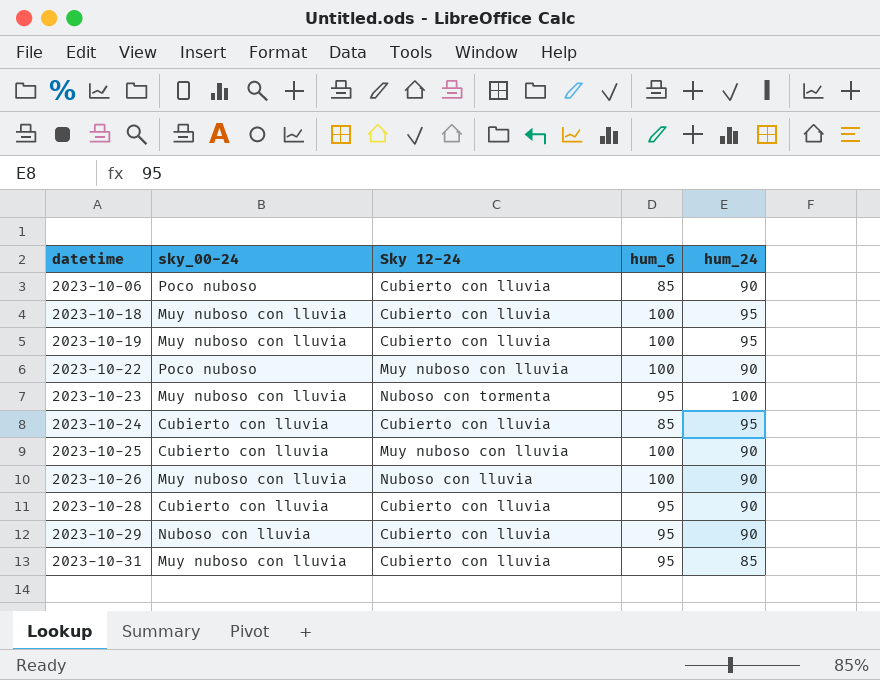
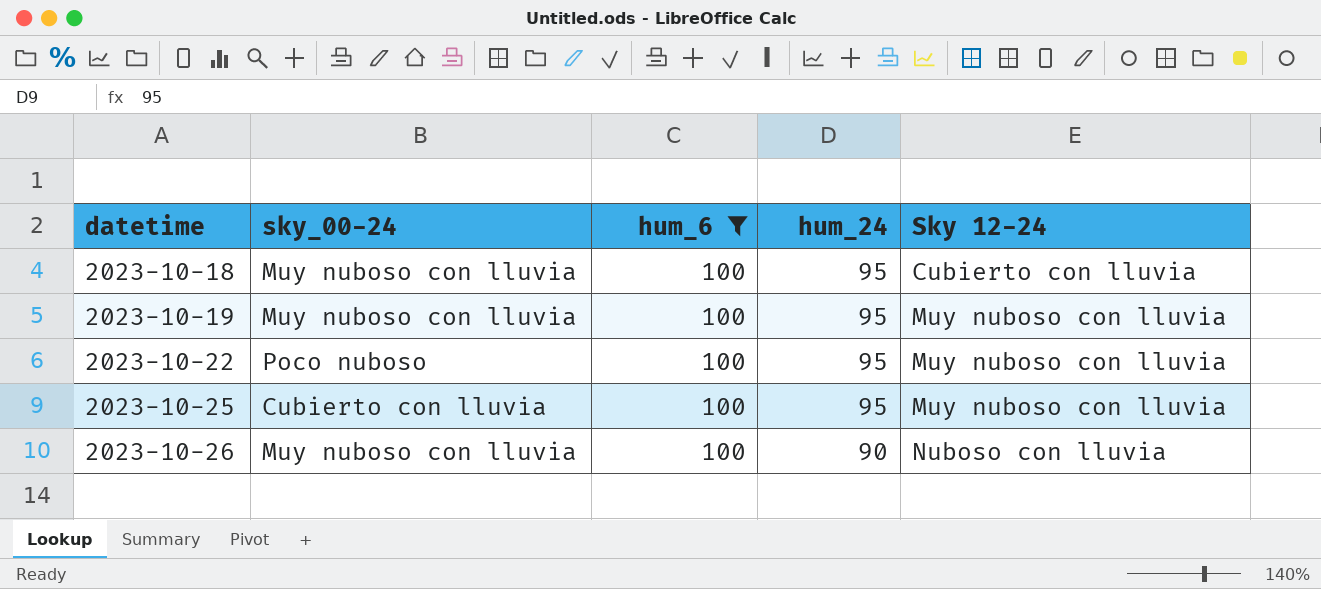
filter: none -> hum_6 = 100
column Sky 12-24 | position: 3 -> 5
2023-10-19 | Sky 12-24: Cubierto con lluvia -> Muy nuboso con lluvia
2023-10-22 | hum_24: 90 -> 95
2023-10-25 | hum_24: 90 -> 95

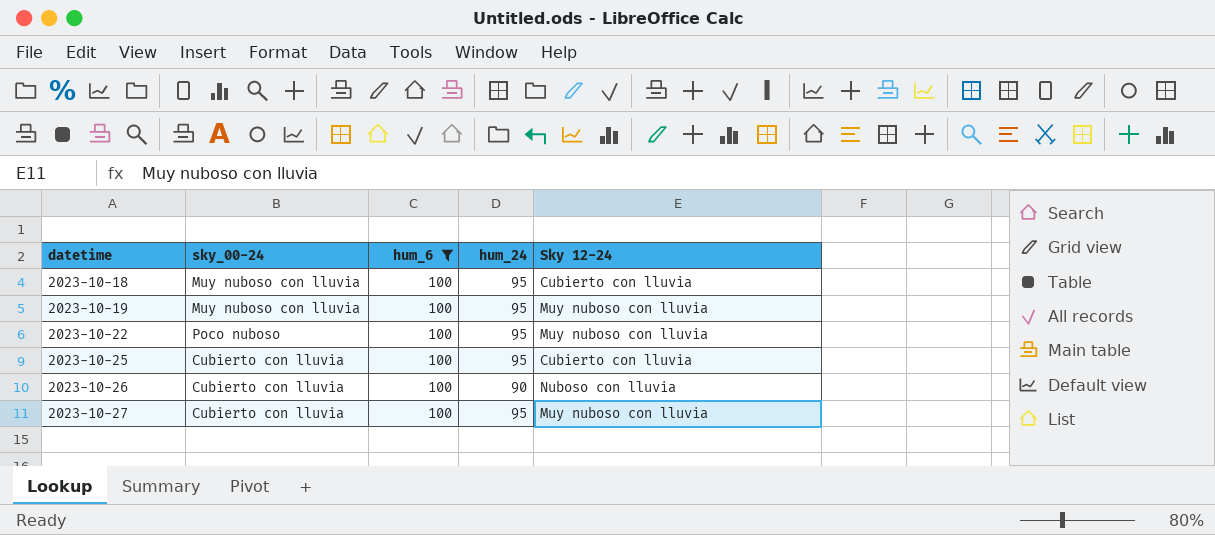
2023-10-25 | Sky 12-24: Muy nuboso con lluvia -> Cubierto con lluvia
2023-10-26 | sky_00-24: Muy nuboso con lluvia -> Cubierto con lluvia
row 2023-10-27: none -> Cubierto con lluvia | 100 | 95 | Muy nuboso con lluvia

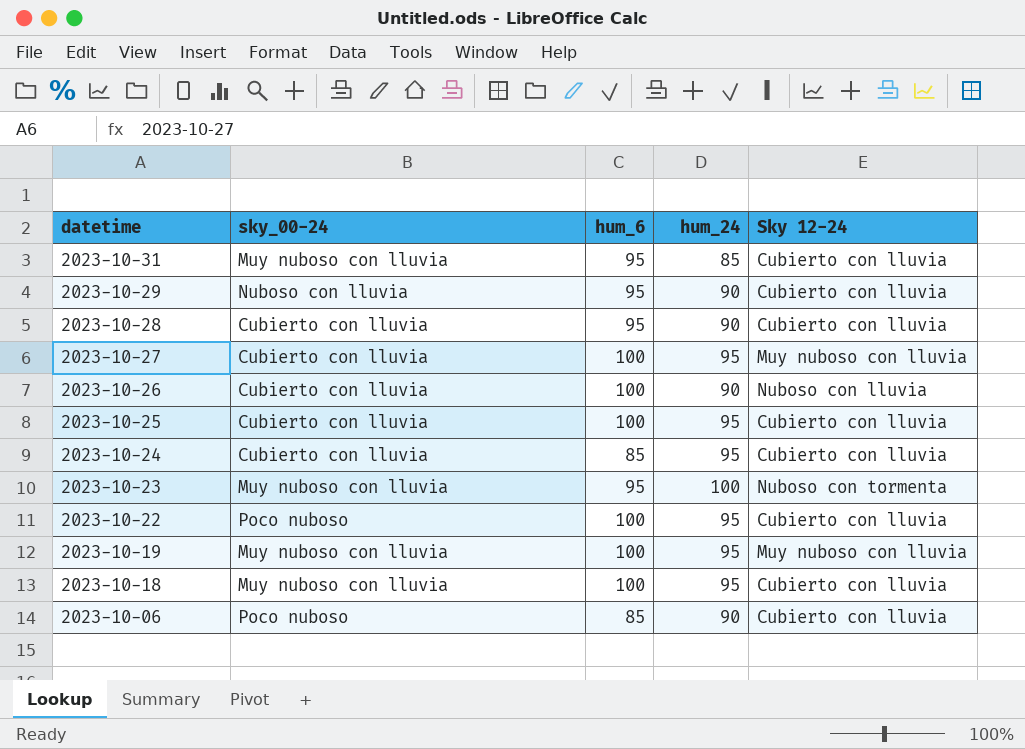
filter: hum_6 = 100 -> none
row order: datetime ascending -> datetime descending
2023-10-22 | Sky 12-24: Muy nuboso con lluvia -> Cubierto con lluvia

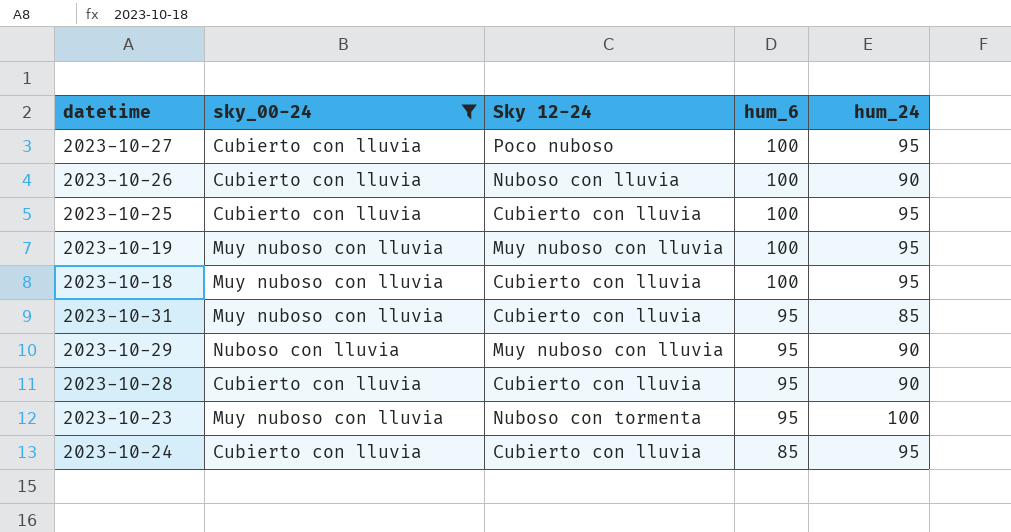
filter: none -> sky_00-24 != Poco nuboso
row order: datetime descending -> hum_6 descending
column Sky 12-24 | position: 5 -> 3
2023-10-27 | Sky 12-24: Muy nuboso con lluvia -> Poco nuboso
2023-10-29 | Sky 12-24: Cubierto con lluvia -> Muy nuboso con lluvia

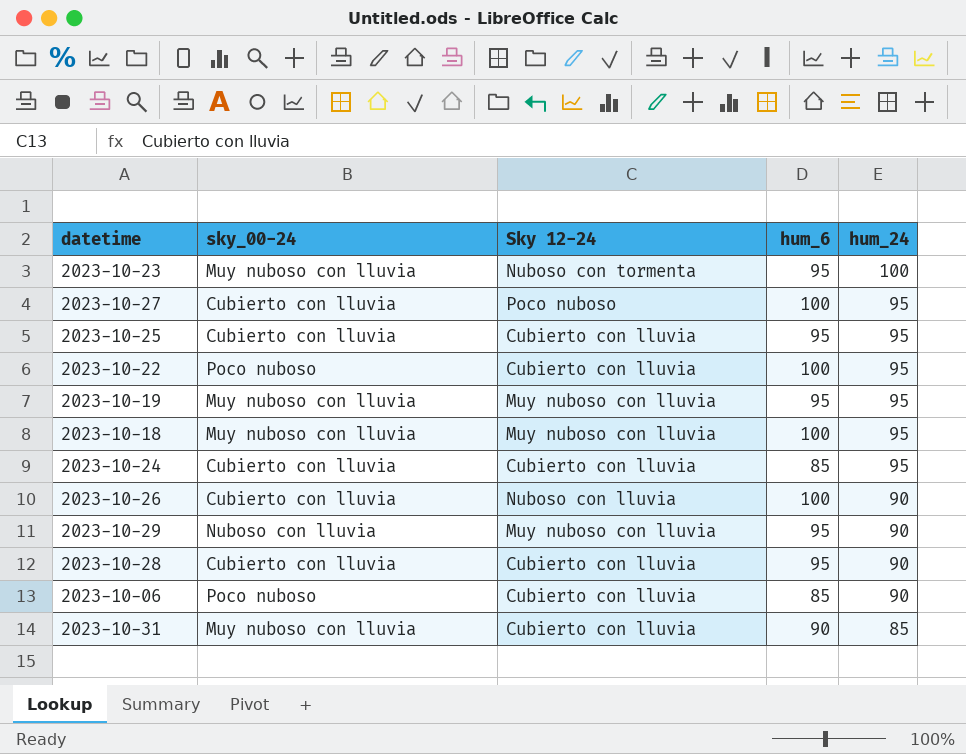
filter: sky_00-24 != Poco nuboso -> none
row order: hum_6 descending -> hum_24 descending
2023-10-25 | hum_6: 100 -> 95
2023-10-19 | hum_6: 100 -> 95
2023-10-18 | Sky 12-24: Cubierto con lluvia -> Muy nuboso con lluvia
2023-10-31 | hum_6: 95 -> 90

